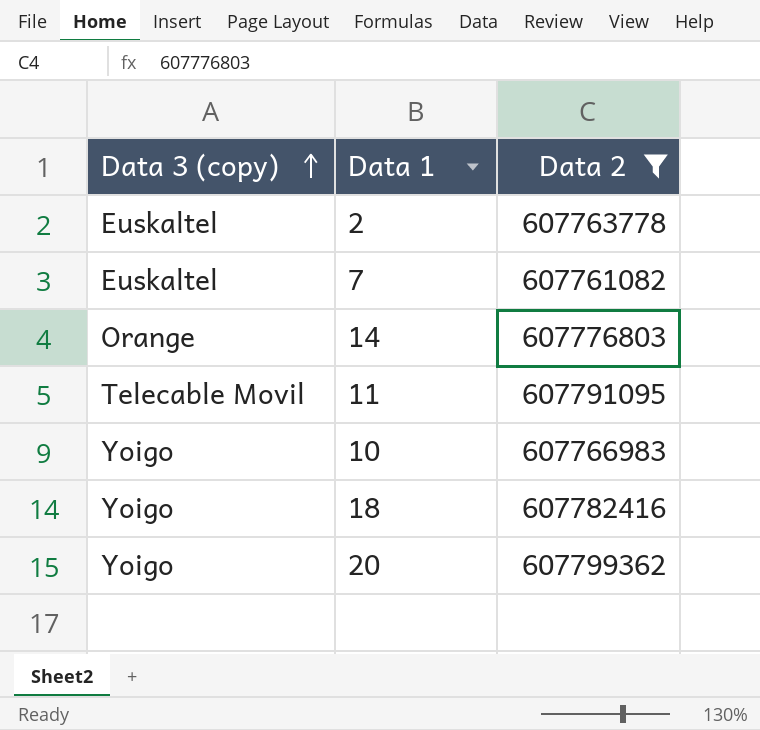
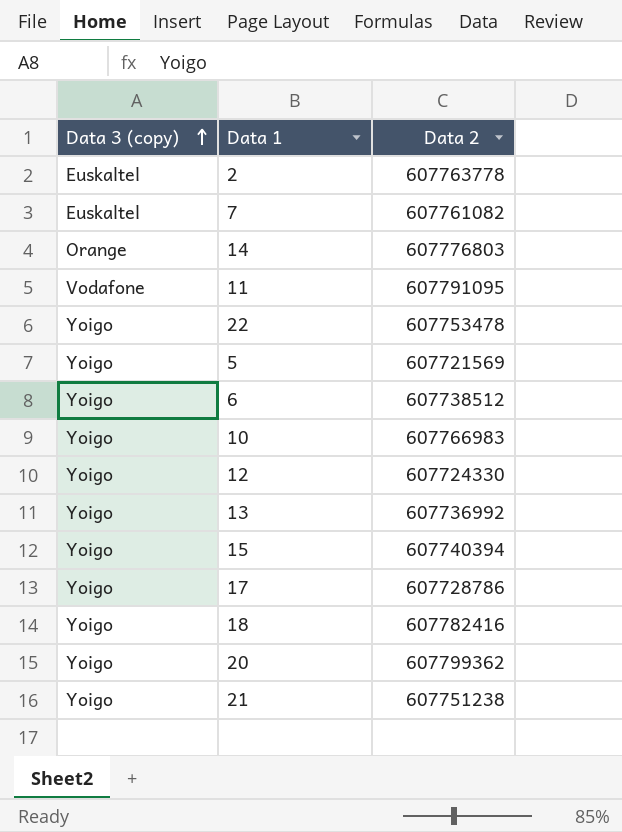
filter: Data 2 >= 607761082 -> none
11 | Data 3 (copy): Telecable Movil -> Vodafone

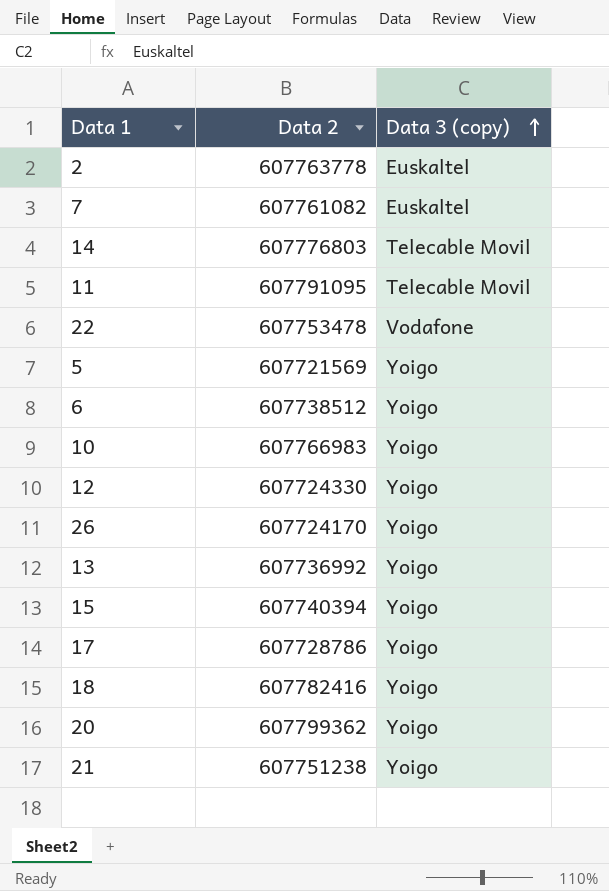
column Data 3 (copy) | position: 1 -> 3
14 | Data 3 (copy): Orange -> Telecable Movil
11 | Data 3 (copy): Vodafone -> Telecable Movil
22 | Data 3 (copy): Yoigo -> Vodafone
row 26: none -> 607724170 | Yoigo

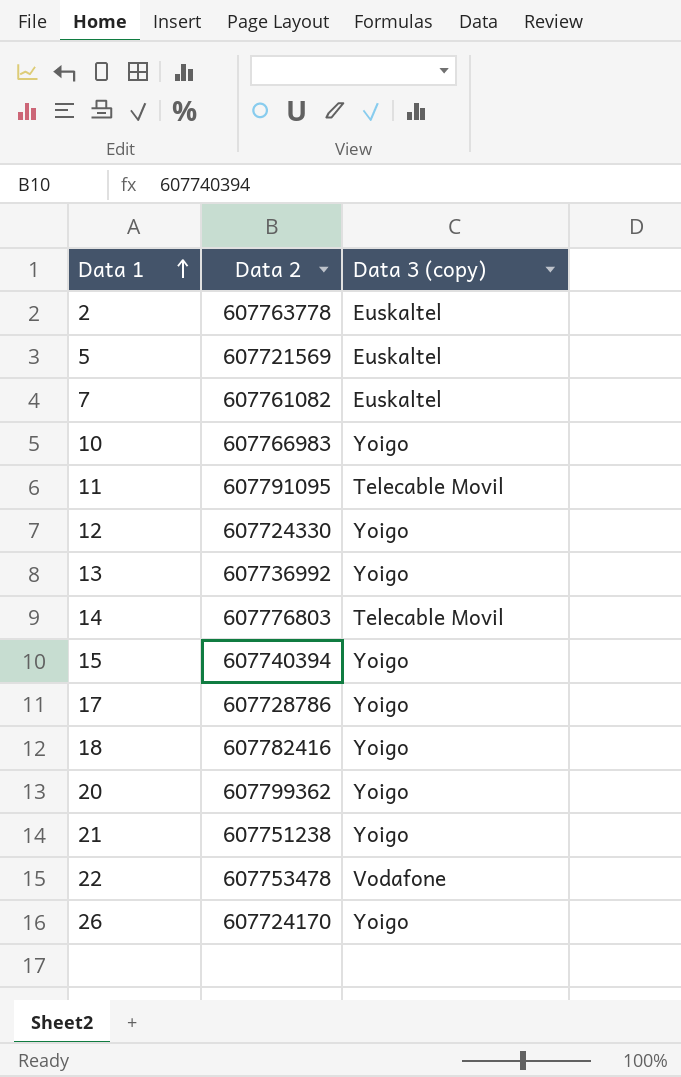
row order: Data 3 (copy) ascending -> Data 1 ascending
row 6: 607738512 | Yoigo -> none
5 | Data 3 (copy): Yoigo -> Euskaltel

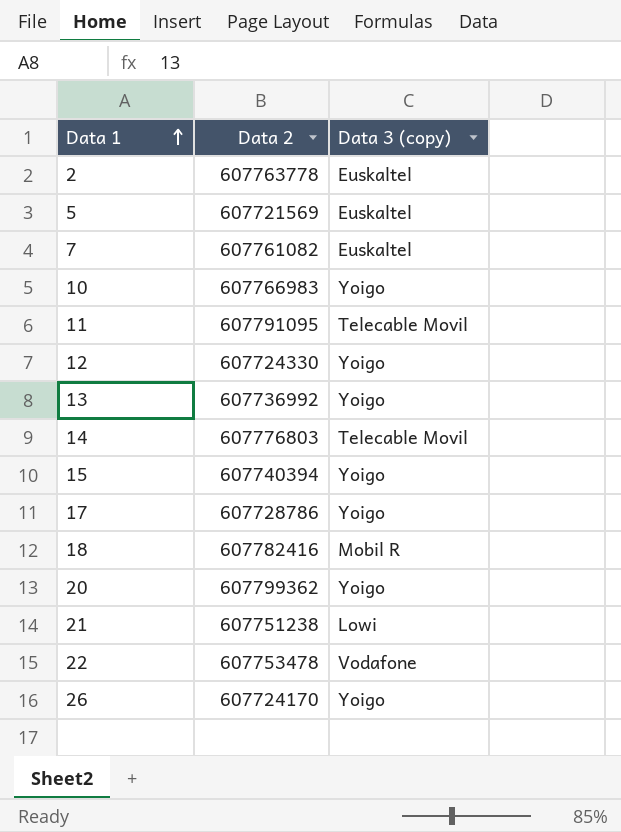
18 | Data 3 (copy): Yoigo -> Mobil R
21 | Data 3 (copy): Yoigo -> Lowi

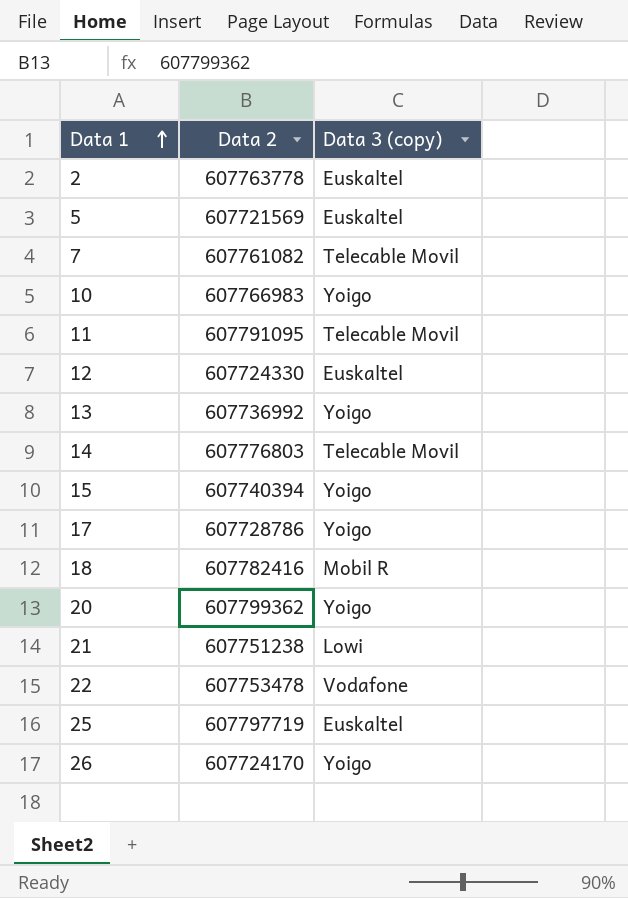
7 | Data 3 (copy): Euskaltel -> Telecable Movil
12 | Data 3 (copy): Yoigo -> Euskaltel
row 25: none -> 607797719 | Euskaltel

